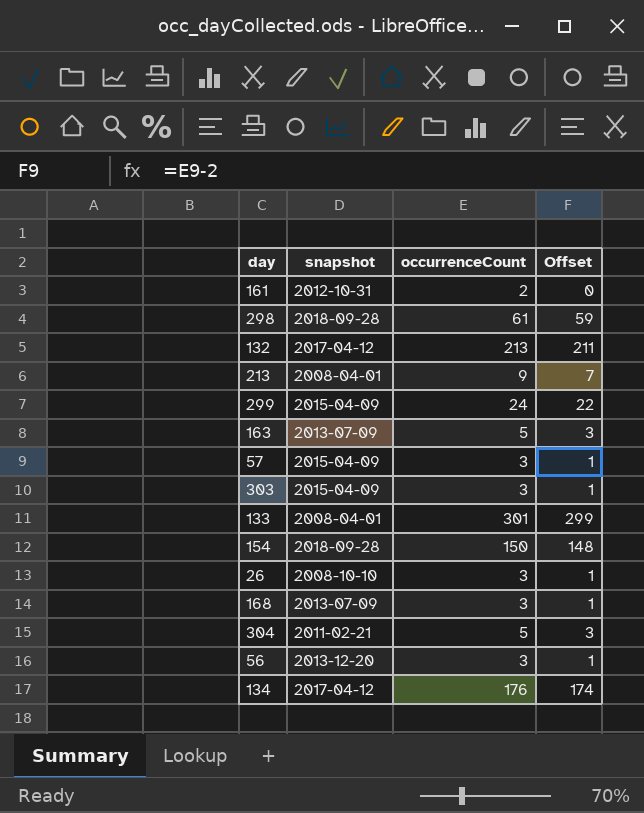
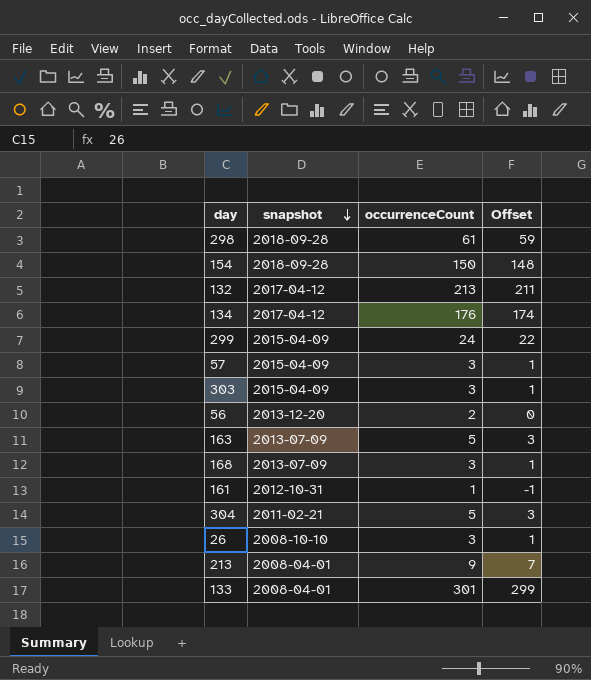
row order: none -> snapshot descending
56 | occurrenceCount: 3 -> 2
56 | Offset: 1 -> 0
161 | occurrenceCount: 2 -> 1
161 | Offset: 0 -> -1

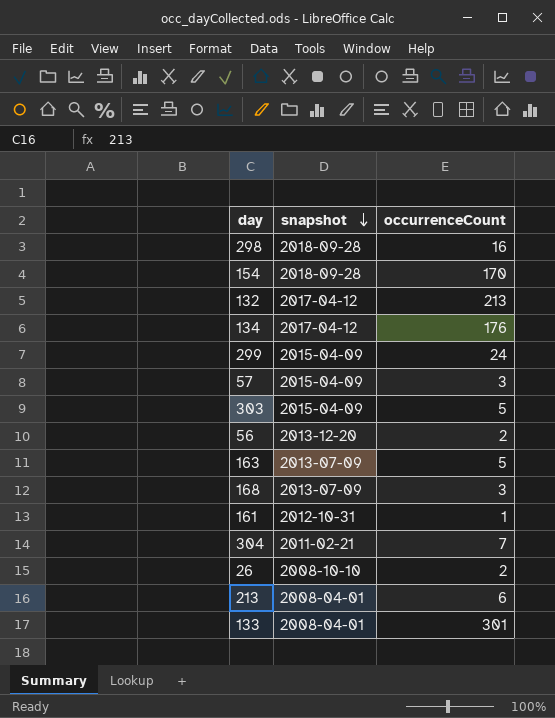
column Offset | formula: [occurrenceCount] - 2 -> none
298 | occurrenceCount: 61 -> 16
154 | occurrenceCount: 150 -> 170
303 | occurrenceCount: 3 -> 5
304 | occurrenceCount: 5 -> 7
26 | occurrenceCount: 3 -> 2
213 | occurrenceCount: 9 -> 6

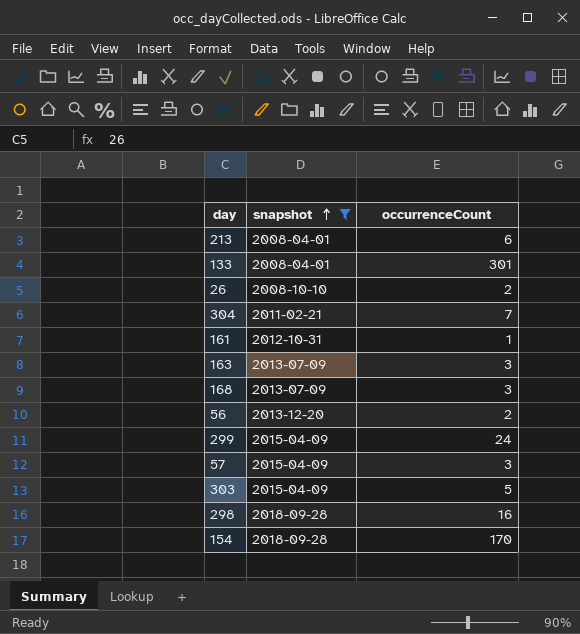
filter: none -> snapshot != 2017-04-12
row order: snapshot descending -> snapshot ascending
163 | occurrenceCount: 5 -> 3

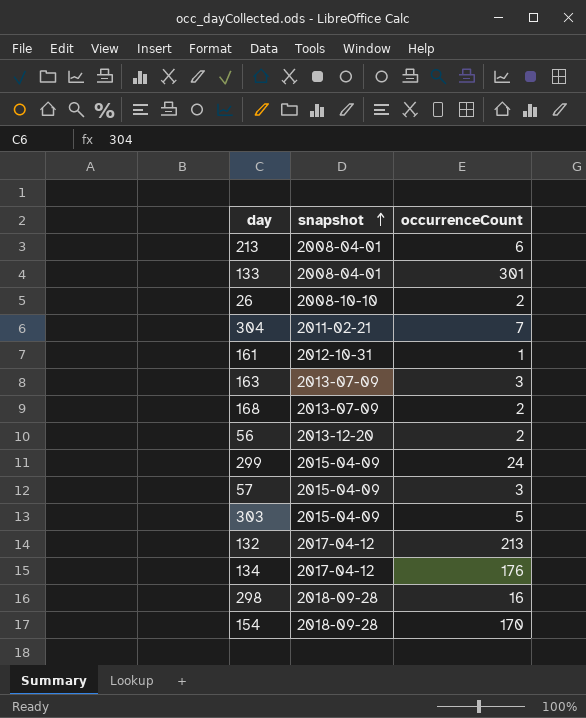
filter: snapshot != 2017-04-12 -> none
168 | occurrenceCount: 3 -> 2

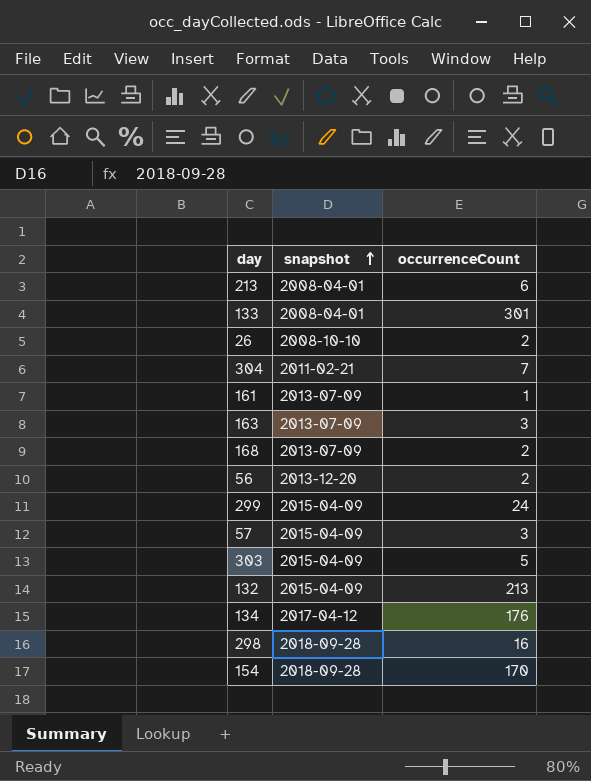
161 | snapshot: 2012-10-31 -> 2013-07-09
132 | snapshot: 2017-04-12 -> 2015-04-09

